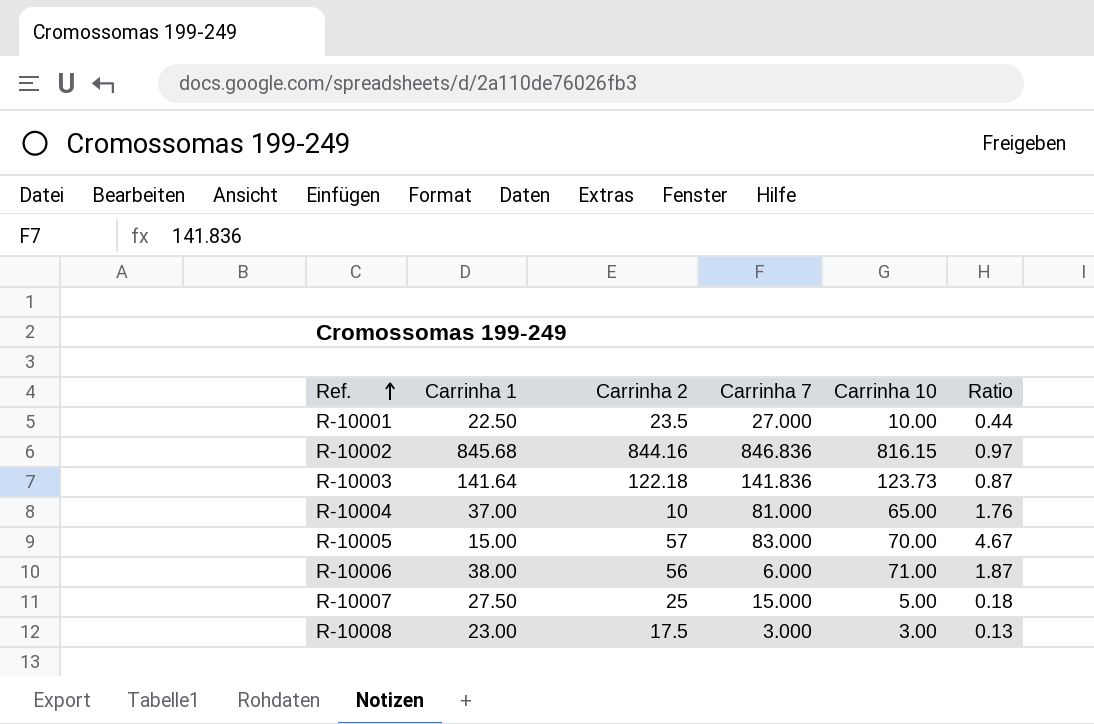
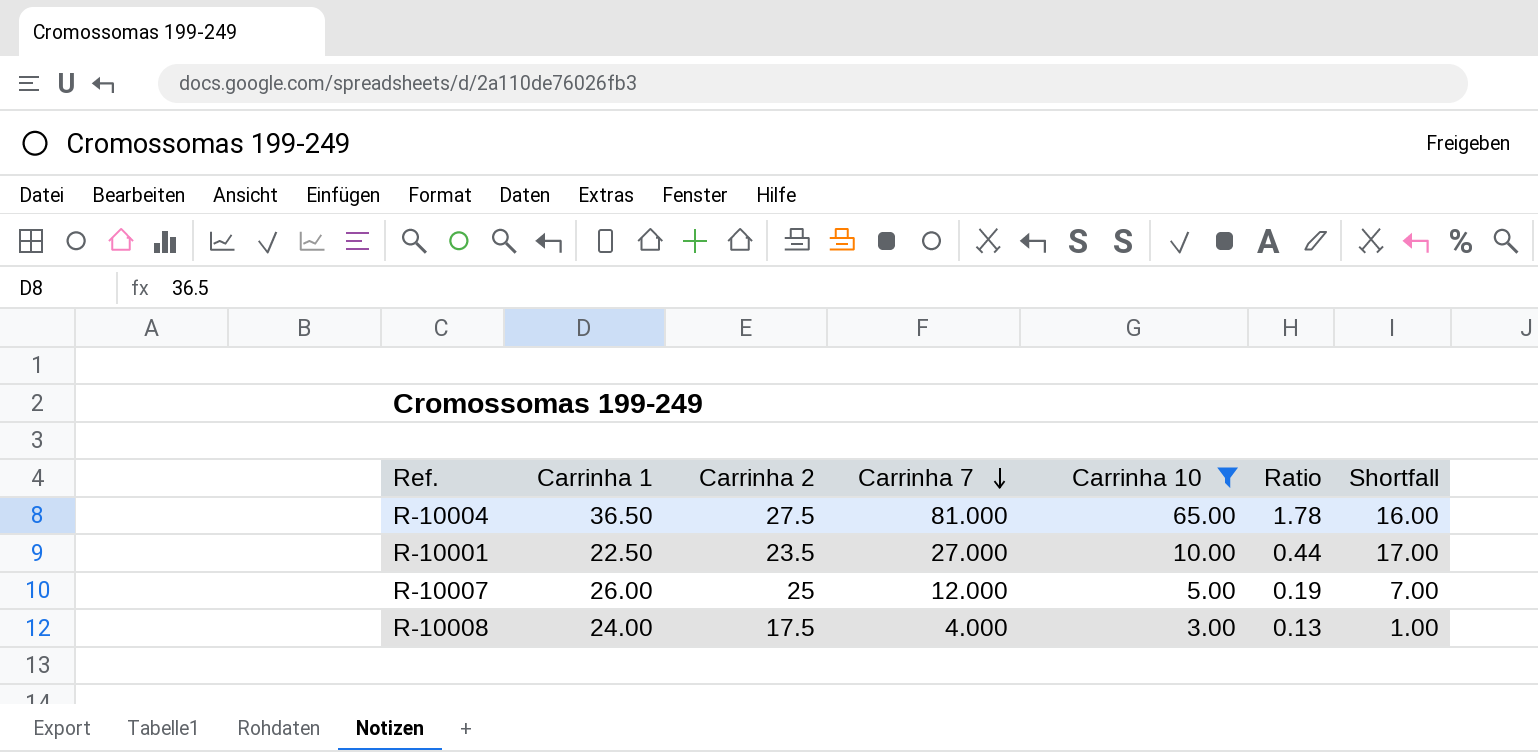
filter: none -> Carrinha 10 <= 65.00
row order: Ref. ascending -> Carrinha 7 descending
column Shortfall | formula: none -> [Carrinha 7] - [Carrinha 10]
R-10004 | Carrinha 1: 37.00 -> 36.50
R-10004 | Carrinha 2: 10 -> 27.5
R-10004 | Ratio: 1.76 -> 1.78
R-10007 | Carrinha 1: 27.50 -> 26.00
R-10007 | Carrinha 7: 15.000 -> 12.000
R-10007 | Ratio: 0.18 -> 0.19
R-10008 | Carrinha 1: 23.00 -> 24.00
R-10008 | Carrinha 7: 3.000 -> 4.000

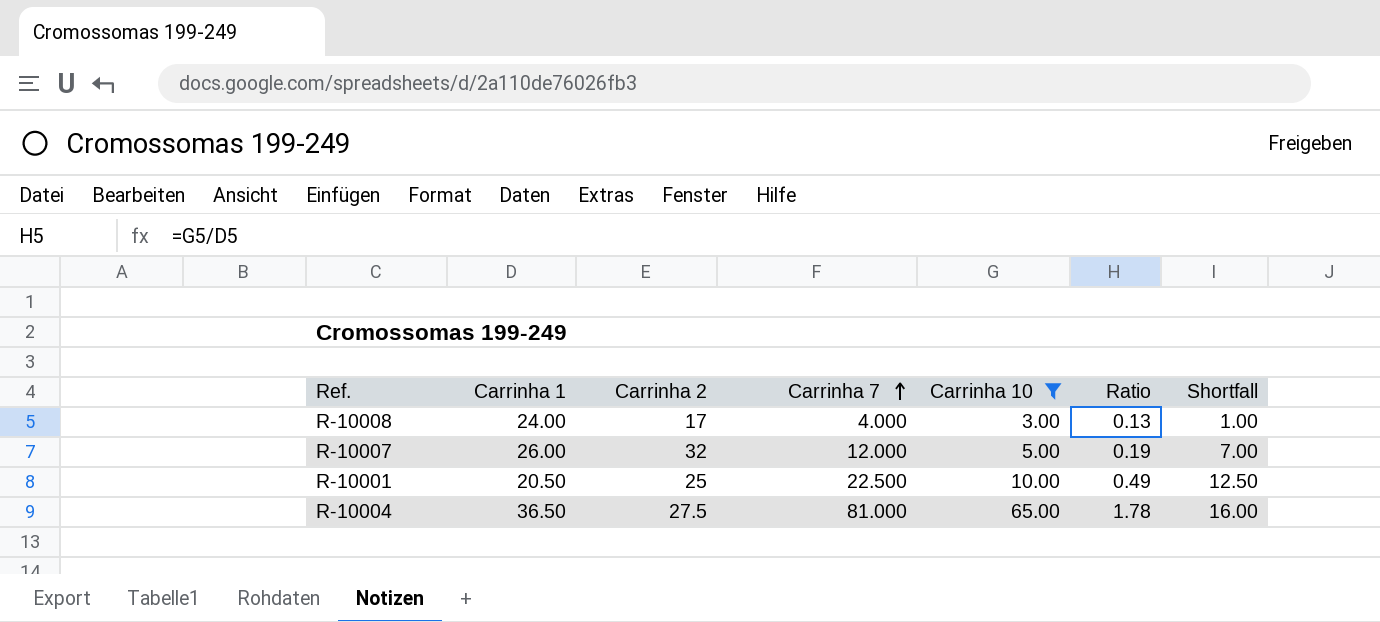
row order: Carrinha 7 descending -> Carrinha 7 ascending
R-10008 | Carrinha 2: 17.5 -> 17
R-10007 | Carrinha 2: 25 -> 32
R-10001 | Carrinha 1: 22.50 -> 20.50
R-10001 | Carrinha 2: 23.5 -> 25
R-10001 | Carrinha 7: 27.000 -> 22.500
R-10001 | Ratio: 0.44 -> 0.49
R-10001 | Shortfall: 17.00 -> 12.50

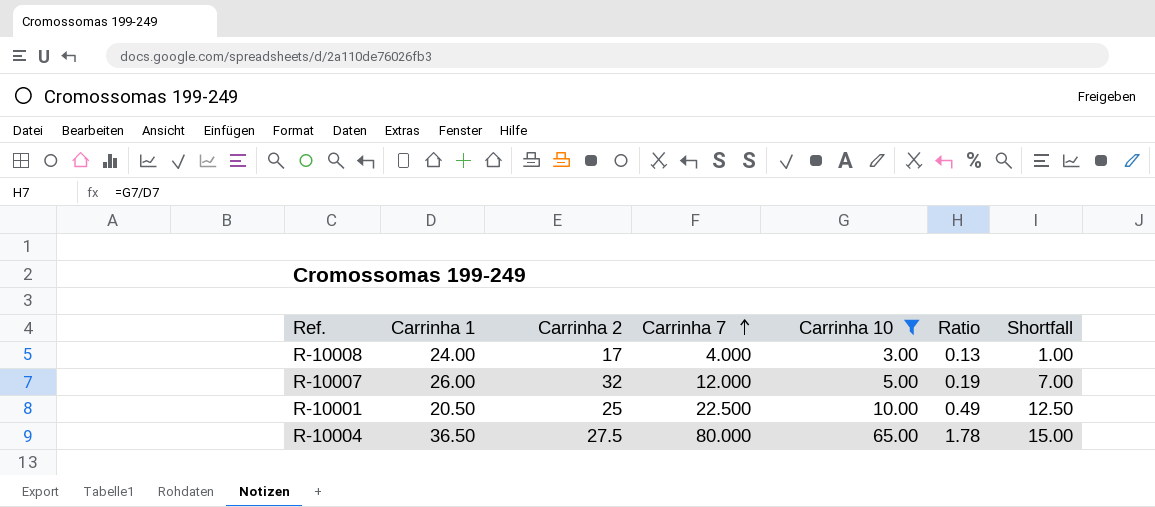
R-10004 | Carrinha 7: 81.000 -> 80.000
R-10004 | Shortfall: 16.00 -> 15.00

